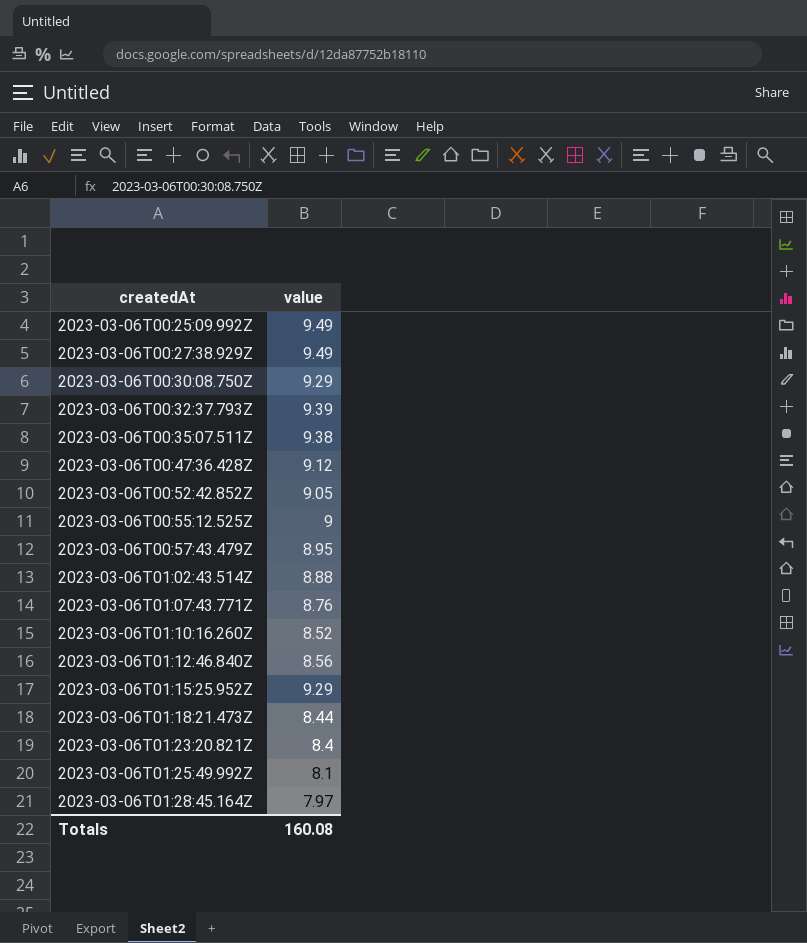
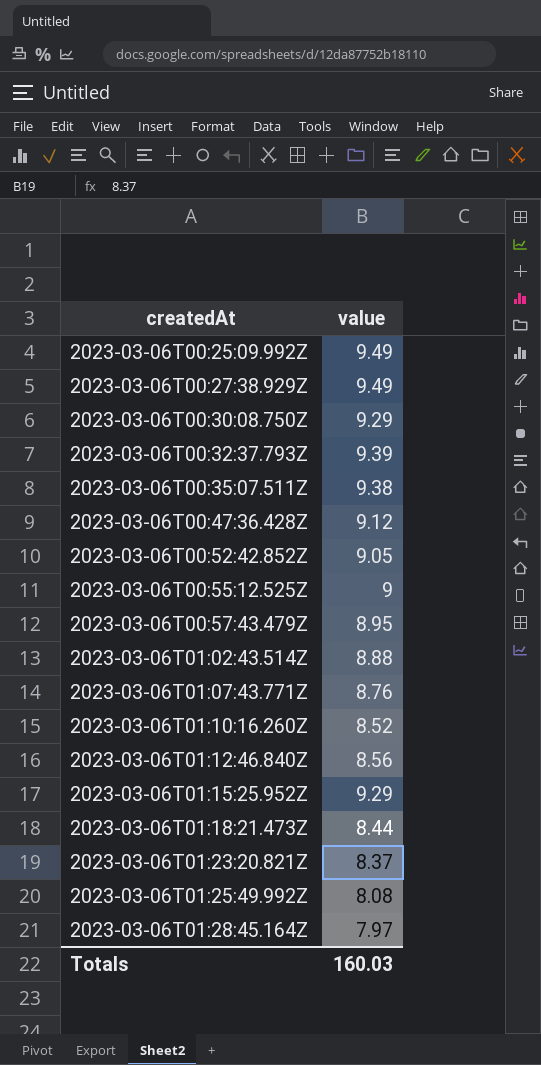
2023-03-06T01:23:20.821Z | value: 8.4 -> 8.37
2023-03-06T01:25:49.992Z | value: 8.1 -> 8.08
Totals | value: 160.08 -> 160.03

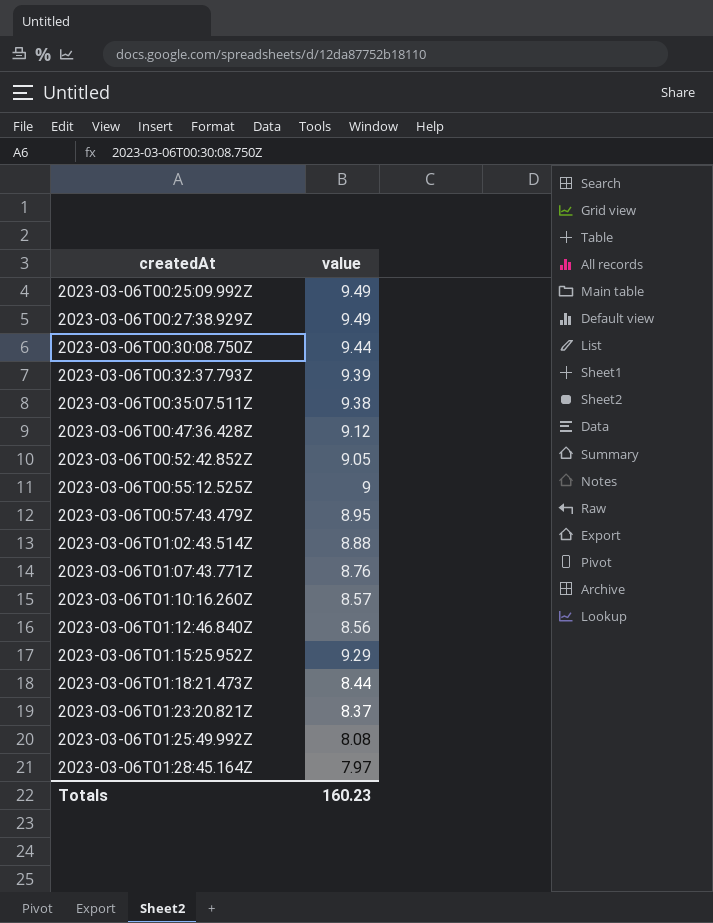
2023-03-06T00:30:08.750Z | value: 9.29 -> 9.44
2023-03-06T01:10:16.260Z | value: 8.52 -> 8.57
Totals | value: 160.03 -> 160.23

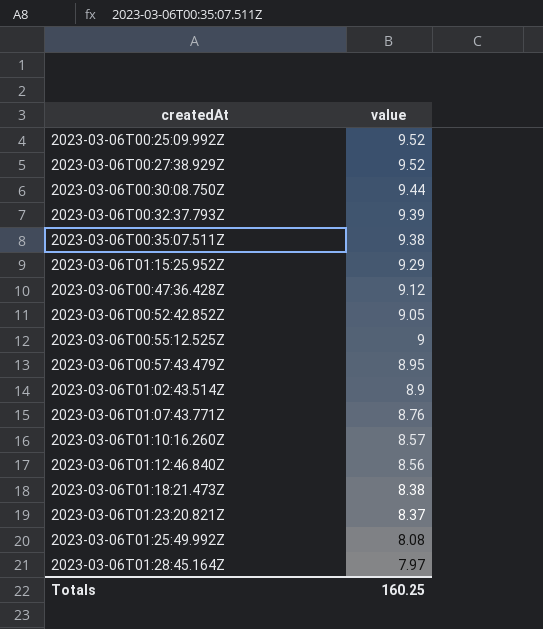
row order: createdAt ascending -> value descending
2023-03-06T00:25:09.992Z | value: 9.49 -> 9.52
2023-03-06T00:27:38.929Z | value: 9.49 -> 9.52
2023-03-06T01:02:43.514Z | value: 8.88 -> 8.9
2023-03-06T01:18:21.473Z | value: 8.44 -> 8.38
Totals | value: 160.23 -> 160.25

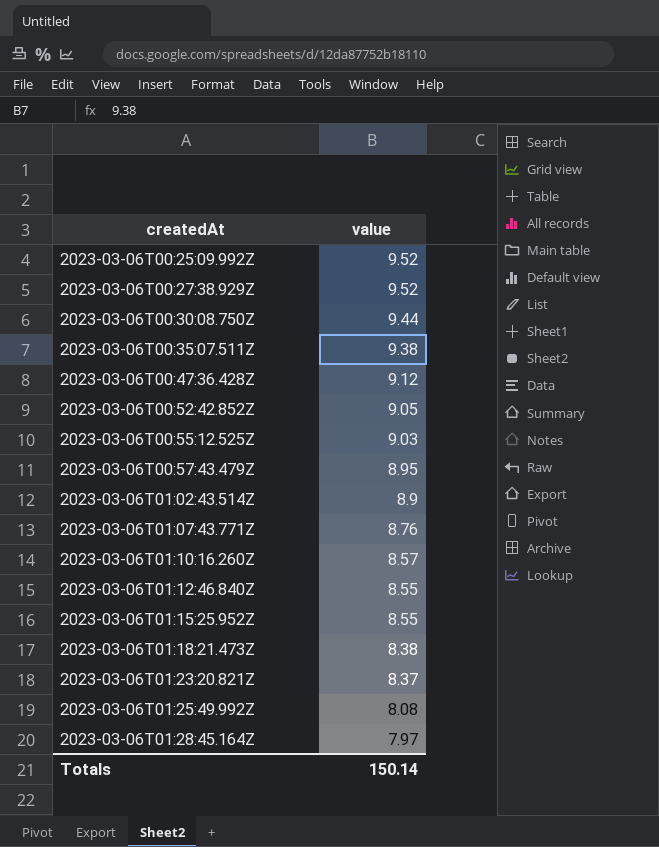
row order: value descending -> createdAt ascending
row 2023-03-06T00:32:37.793Z: 9.39 -> none
2023-03-06T00:55:12.525Z | value: 9 -> 9.03
2023-03-06T01:12:46.840Z | value: 8.56 -> 8.55
2023-03-06T01:15:25.952Z | value: 9.29 -> 8.55
Totals | value: 160.25 -> 150.14

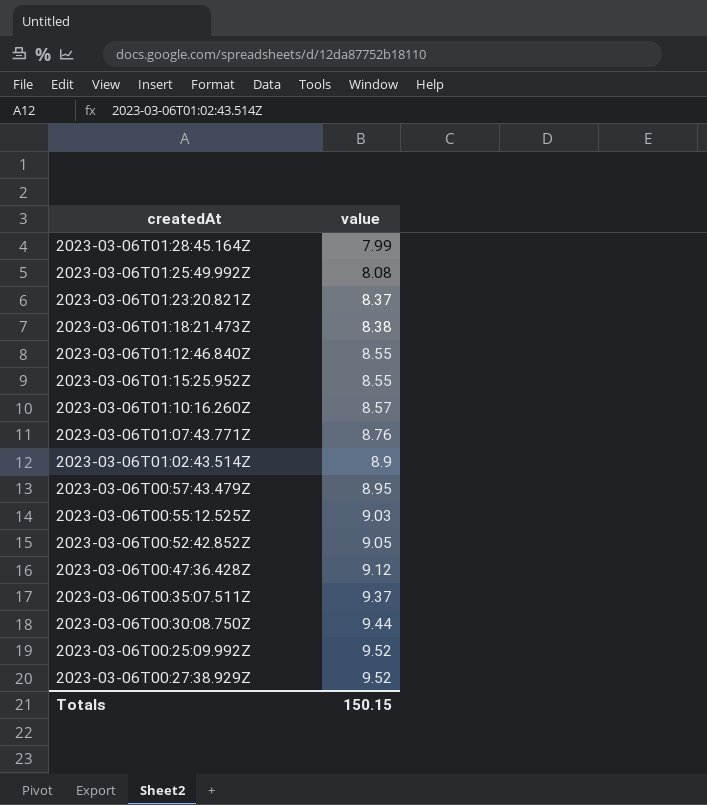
row order: createdAt ascending -> value ascending
2023-03-06T01:28:45.164Z | value: 7.97 -> 7.99
2023-03-06T00:35:07.511Z | value: 9.38 -> 9.37
Totals | value: 150.14 -> 150.15

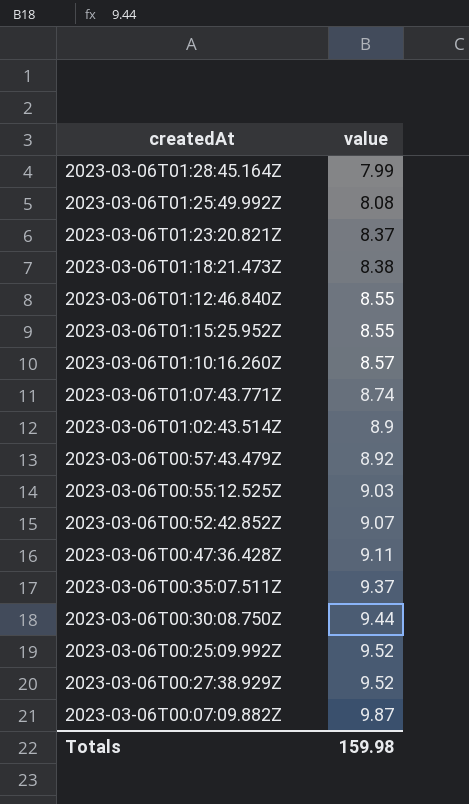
2023-03-06T01:07:43.771Z | value: 8.76 -> 8.74
2023-03-06T00:57:43.479Z | value: 8.95 -> 8.92
2023-03-06T00:52:42.852Z | value: 9.05 -> 9.07
2023-03-06T00:47:36.428Z | value: 9.12 -> 9.11
row 2023-03-06T00:07:09.882Z: none -> 9.87
Totals | value: 150.15 -> 159.98

